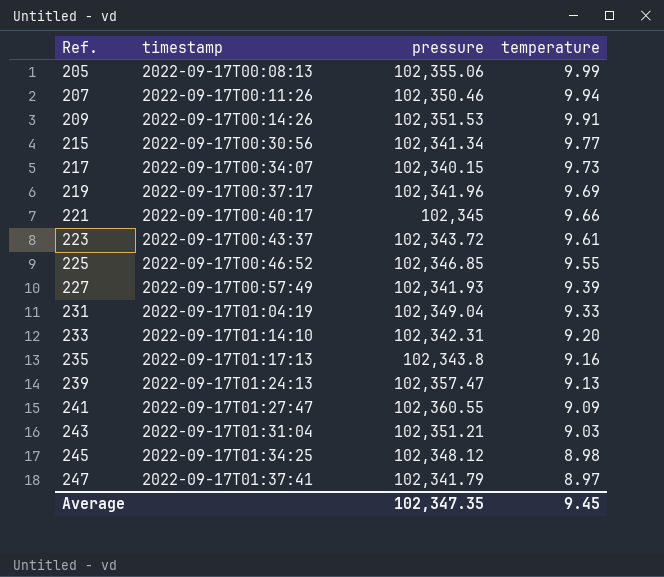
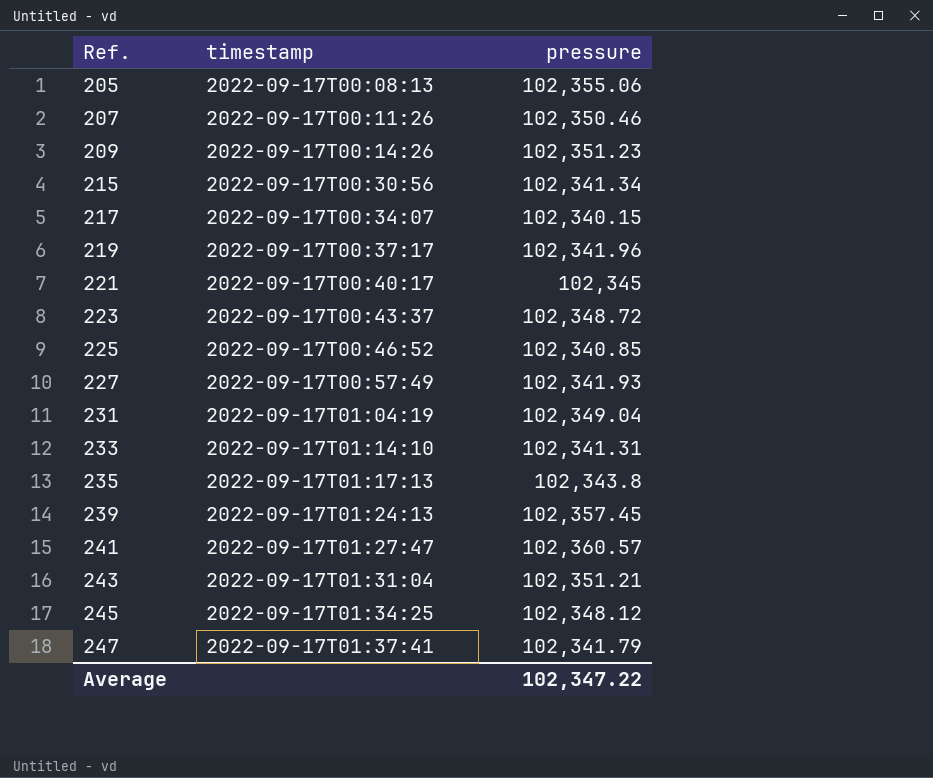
column temperature | position: 4 -> none
209 | pressure: 102,351.53 -> 102,351.23
223 | pressure: 102,343.72 -> 102,348.72
225 | pressure: 102,346.85 -> 102,340.85
233 | pressure: 102,342.31 -> 102,341.31
239 | pressure: 102,357.47 -> 102,357.45
241 | pressure: 102,360.55 -> 102,360.57
Average | pressure: 102,347.35 -> 102,347.22

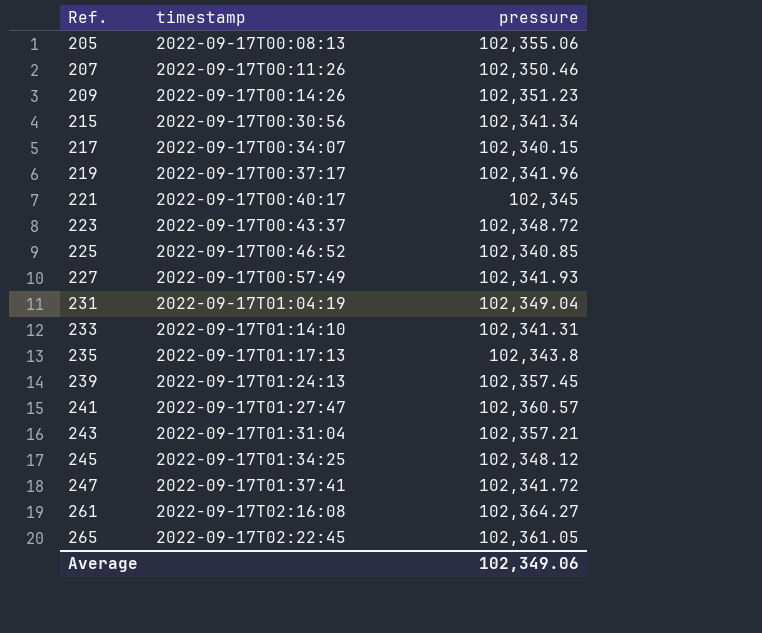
243 | pressure: 102,351.21 -> 102,357.21
247 | pressure: 102,341.79 -> 102,341.72
row 261: none -> 2022-09-17T02:16:08 | 102,364.27
row 265: none -> 2022-09-17T02:22:45 | 102,361.05
Average | pressure: 102,347.22 -> 102,349.06

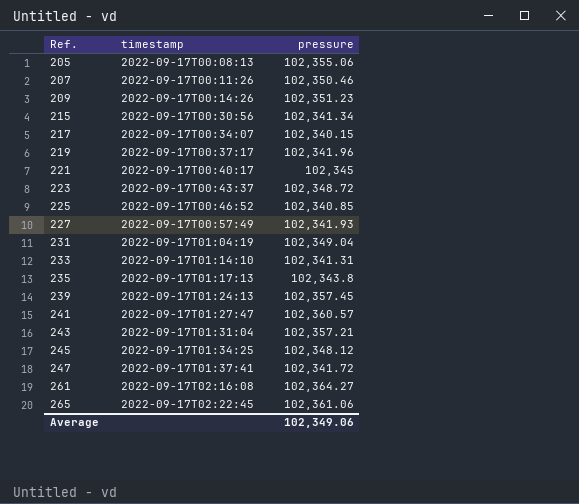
265 | pressure: 102,361.05 -> 102,361.06

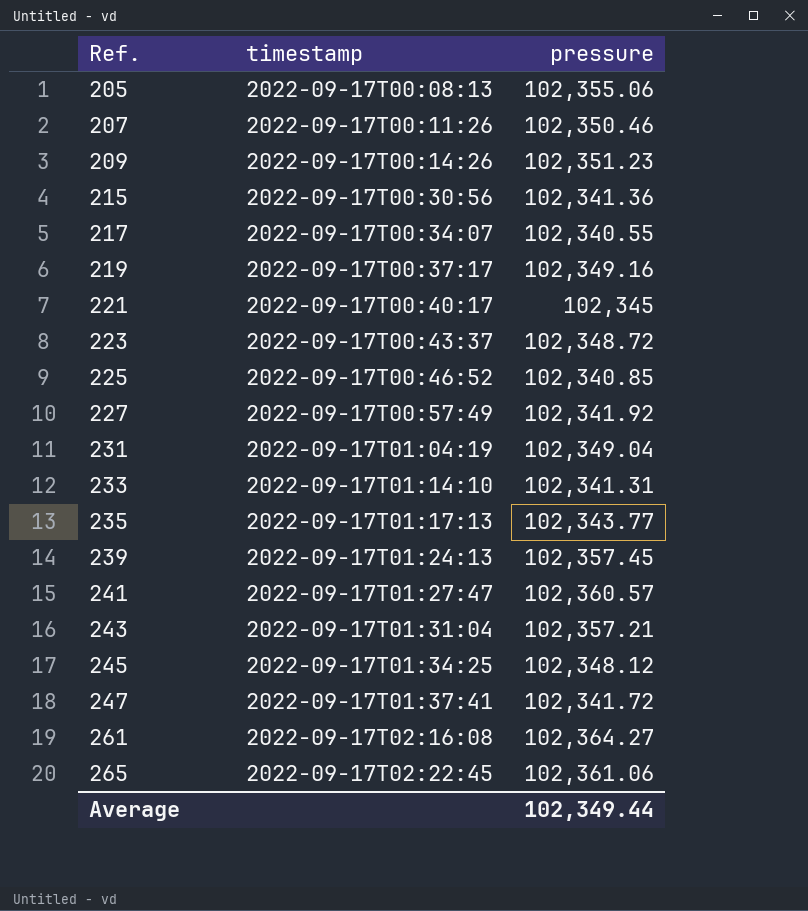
215 | pressure: 102,341.34 -> 102,341.36
217 | pressure: 102,340.15 -> 102,340.55
219 | pressure: 102,341.96 -> 102,349.16
227 | pressure: 102,341.93 -> 102,341.92
235 | pressure: 102,343.8 -> 102,343.77
Average | pressure: 102,349.06 -> 102,349.44

